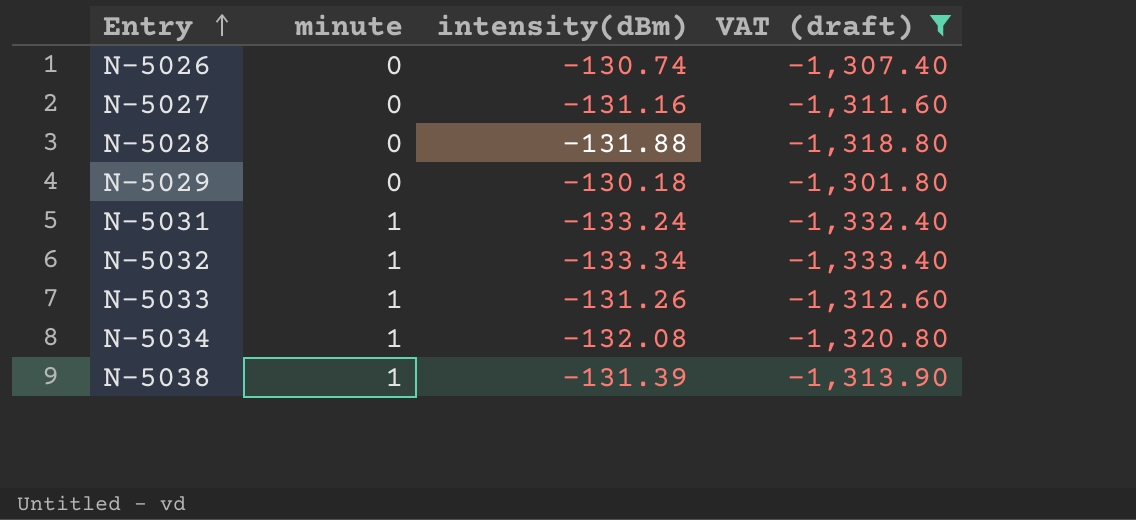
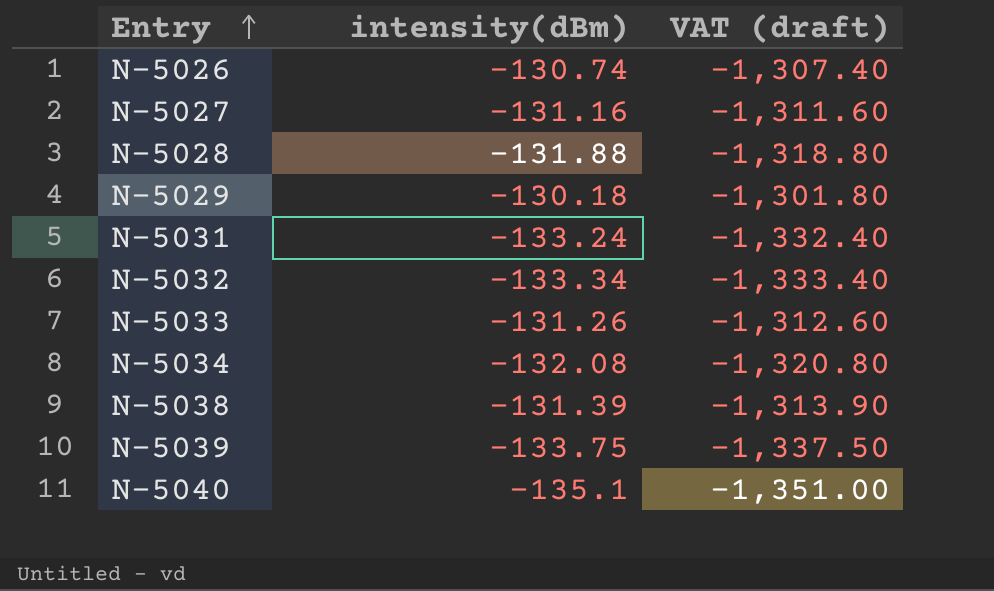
filter: VAT (draft) >= -1,333.40 -> none
column minute | position: 2 -> none

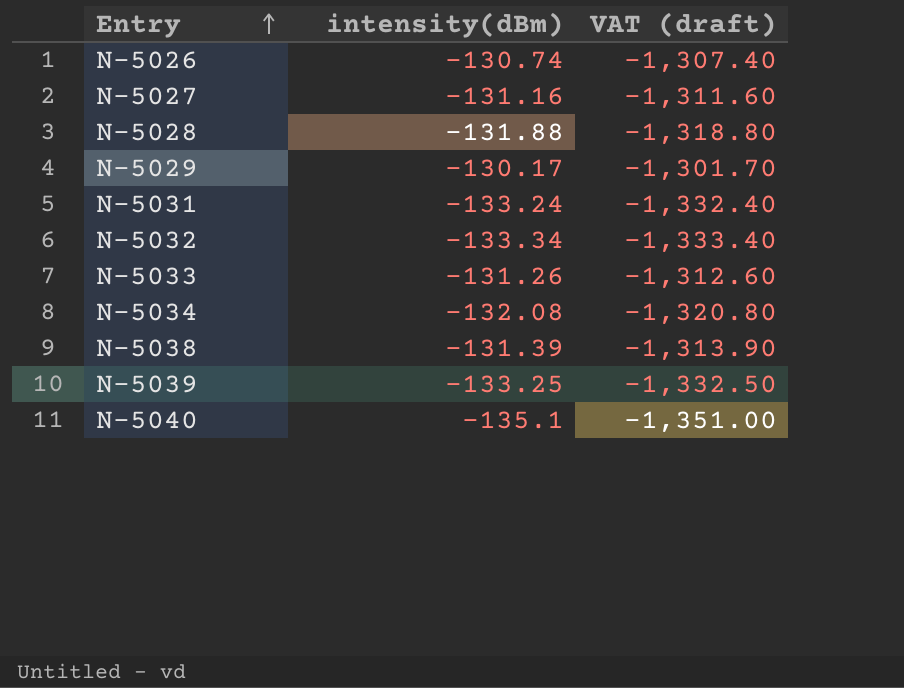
N-5029 | intensity(dBm): -130.18 -> -130.17
N-5029 | VAT (draft): -1,301.80 -> -1,301.70
N-5039 | intensity(dBm): -133.75 -> -133.25
N-5039 | VAT (draft): -1,337.50 -> -1,332.50

